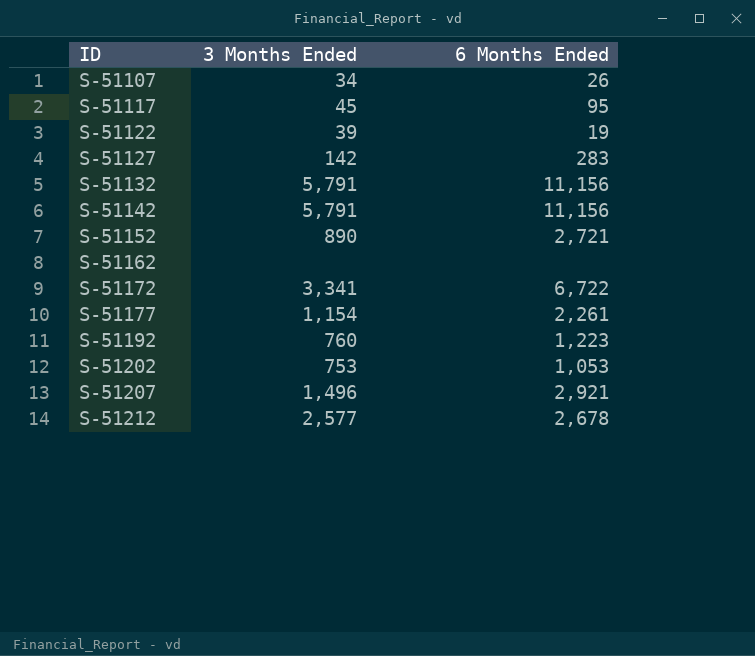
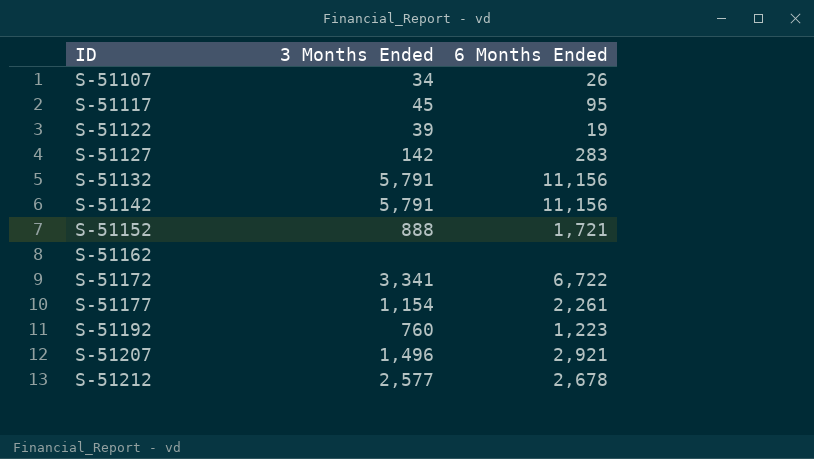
row S-51202: 753 | 1,053 -> none
S-51152 | 3 Months Ended: 890 -> 888
S-51152 | 6 Months Ended: 2,721 -> 1,721

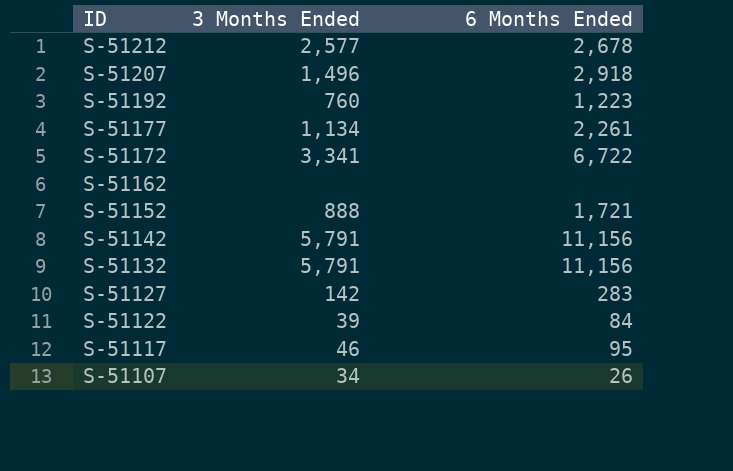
row order: ID ascending -> ID descending
S-51207 | 6 Months Ended: 2,921 -> 2,918
S-51177 | 3 Months Ended: 1,154 -> 1,134
S-51122 | 6 Months Ended: 19 -> 84
S-51117 | 3 Months Ended: 45 -> 46

